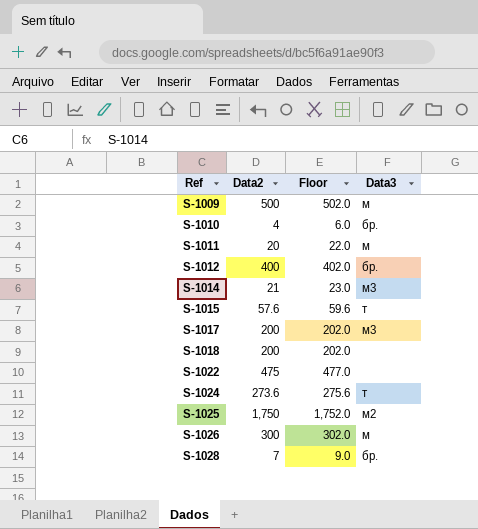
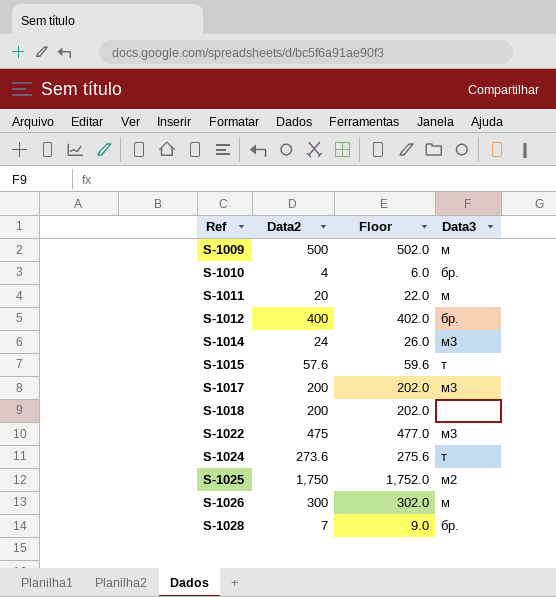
S-1014 | Data2: 21 -> 24
S-1014 | Floor: 23.0 -> 26.0
S-1022 | Data3: none -> м3

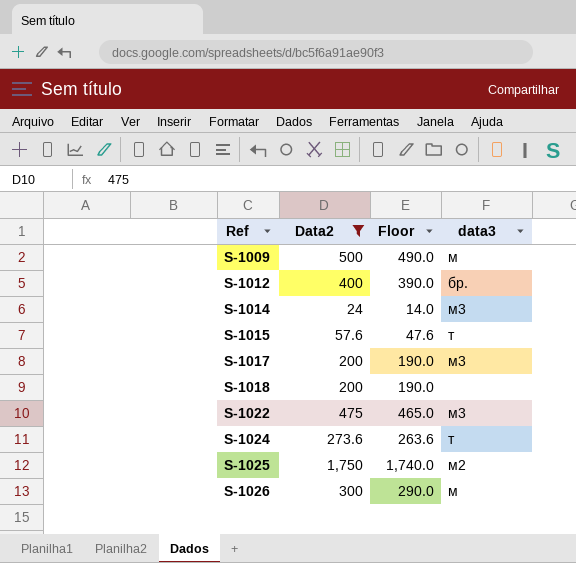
filter: none -> Data2 >= 24
column Floor | formula: [Data2] + 2 -> [Data2] - 10
column name: Data3 -> data3

